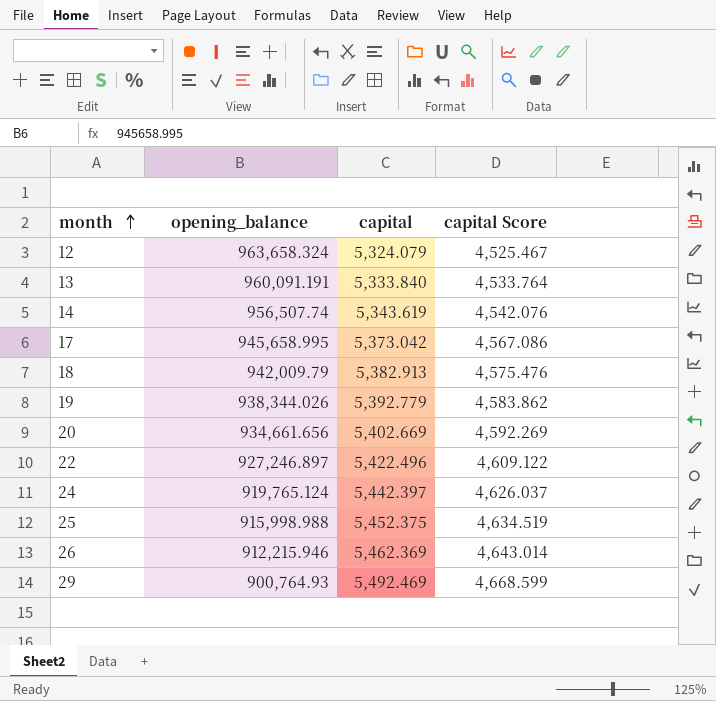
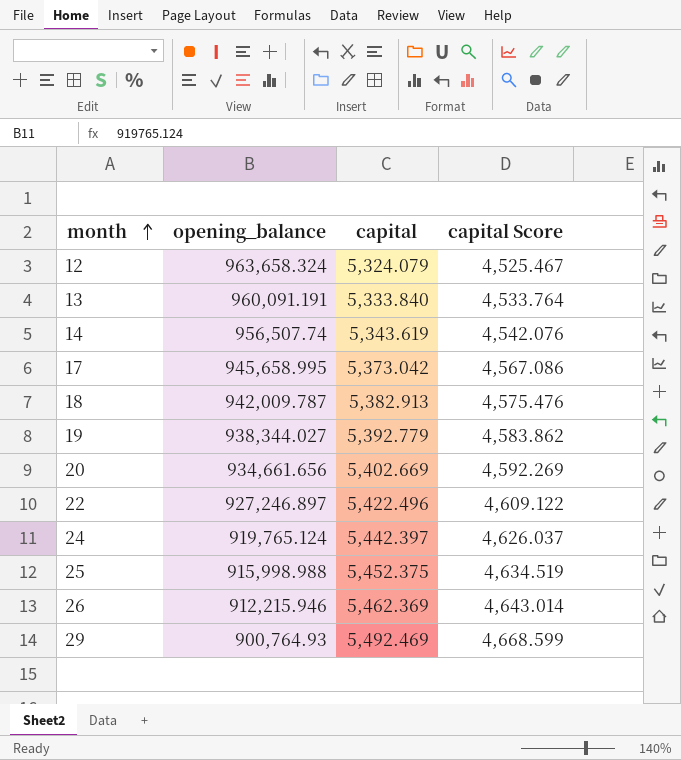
18 | opening_balance: 942,009.79 -> 942,009.787
19 | opening_balance: 938,344.026 -> 938,344.027

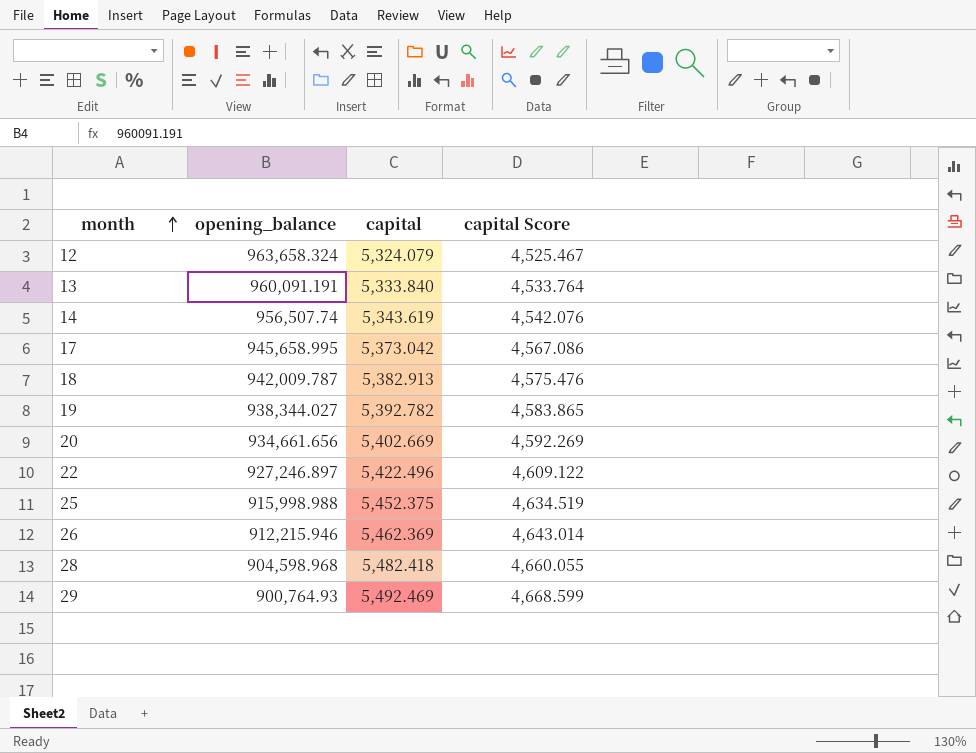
row 24: 919,765.124 | 5,442.397 | 4,626.037 -> none
19 | capital: 5,392.779 -> 5,392.782
19 | capital Score: 4,583.862 -> 4,583.865
row 28: none -> 904,598.968 | 5,482.418 | 4,660.055

